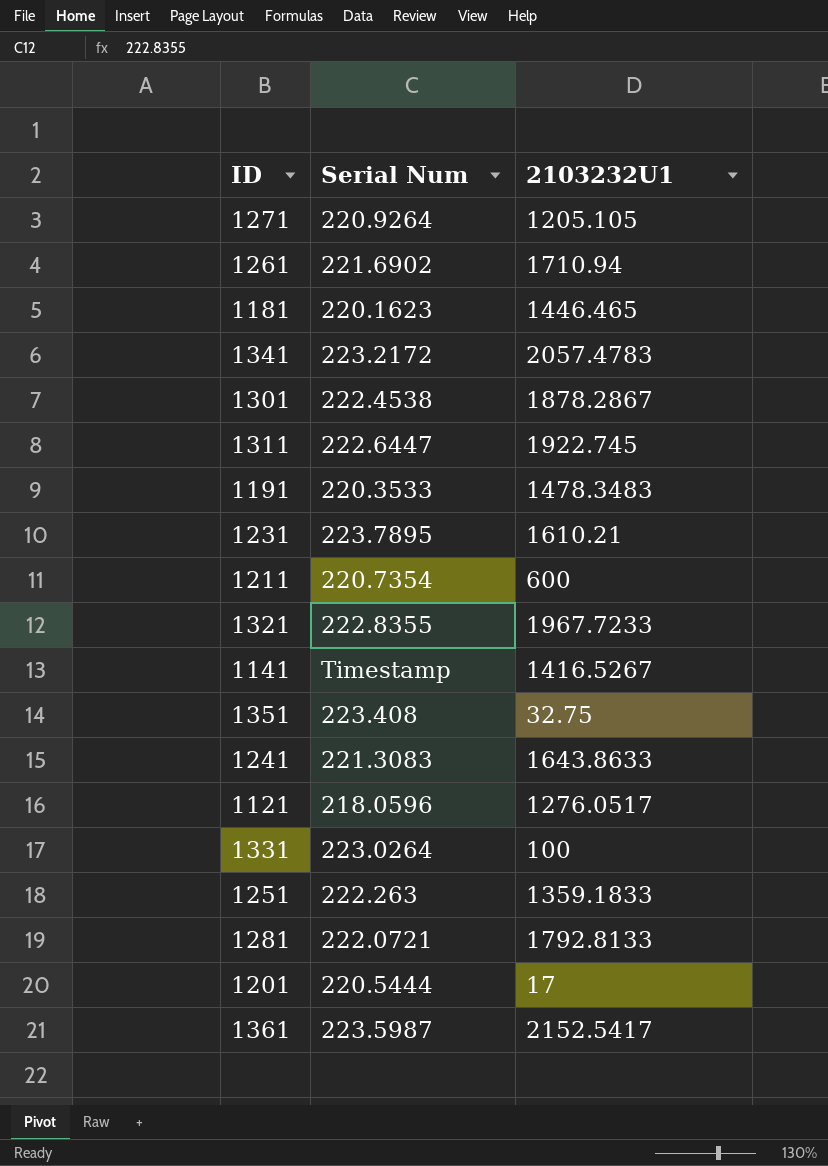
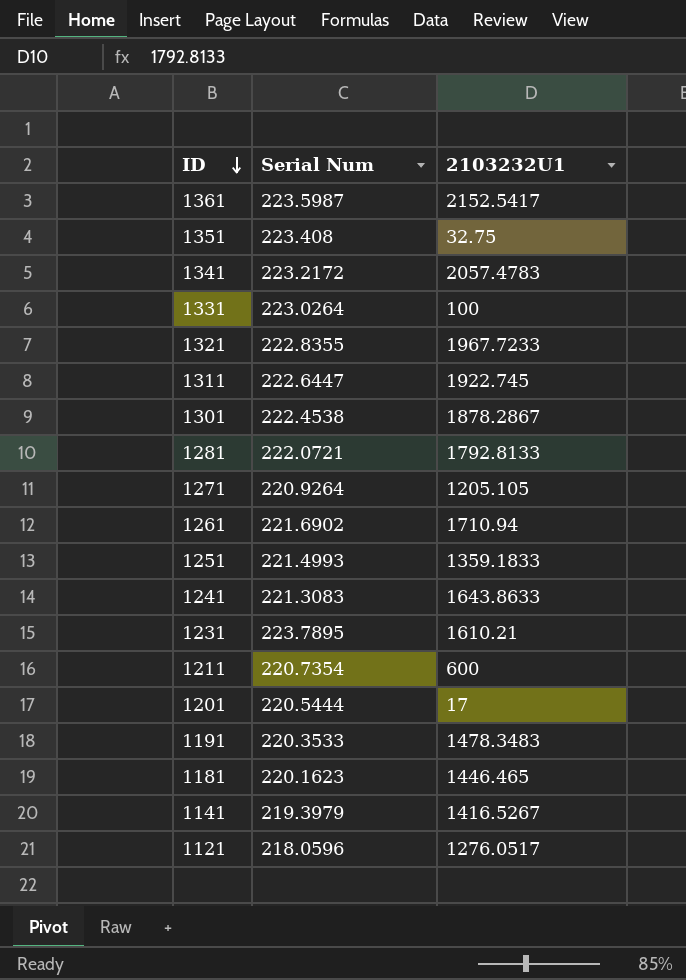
row order: none -> ID descending
1251 | Serial Num: 222.263 -> 221.4993
1141 | Serial Num: Timestamp -> 219.3979

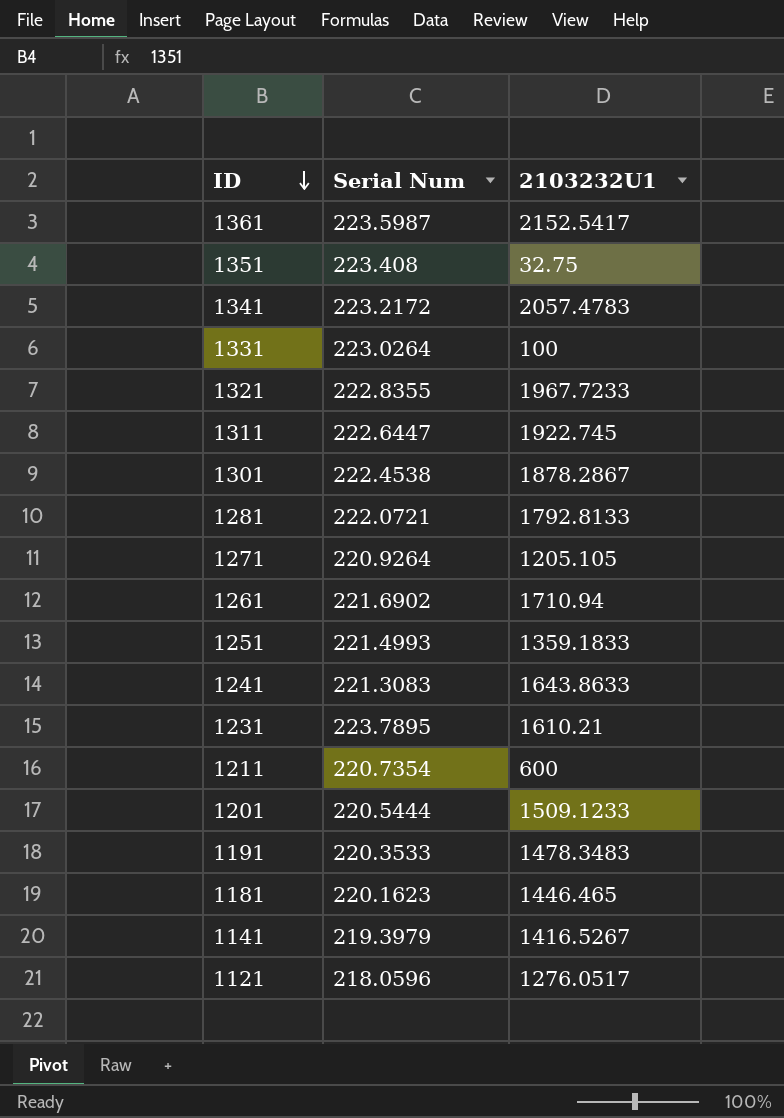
1201 | 2103232U1: 17 -> 1509.1233

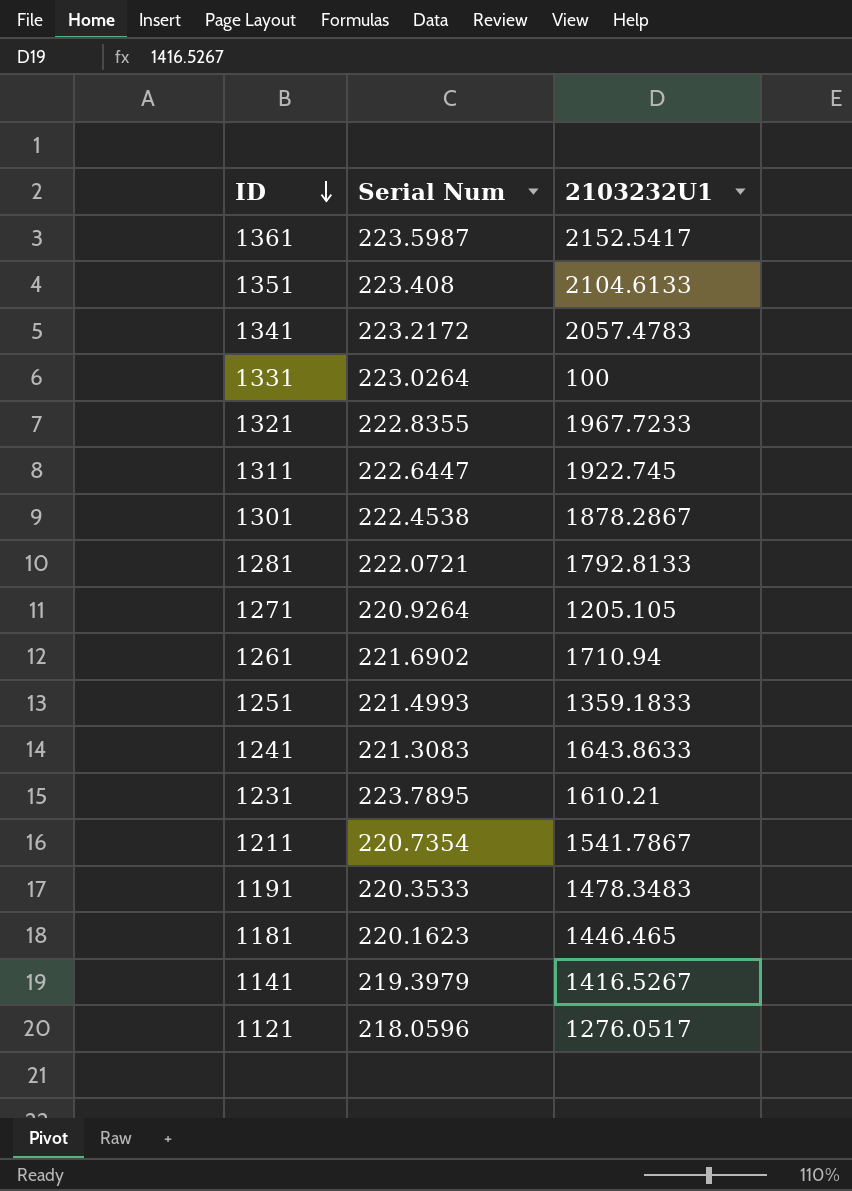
row 1201: 220.5444 | 1509.1233 -> none
1351 | 2103232U1: 32.75 -> 2104.6133
1211 | 2103232U1: 600 -> 1541.7867

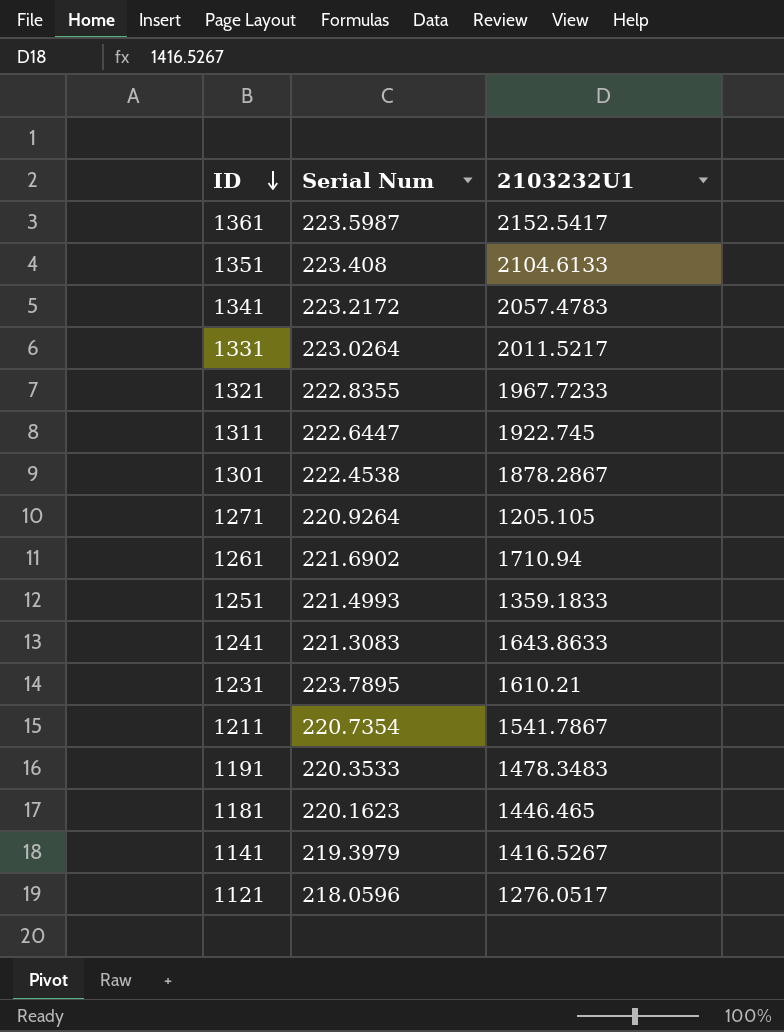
row 1281: 222.0721 | 1792.8133 -> none
1331 | 2103232U1: 100 -> 2011.5217

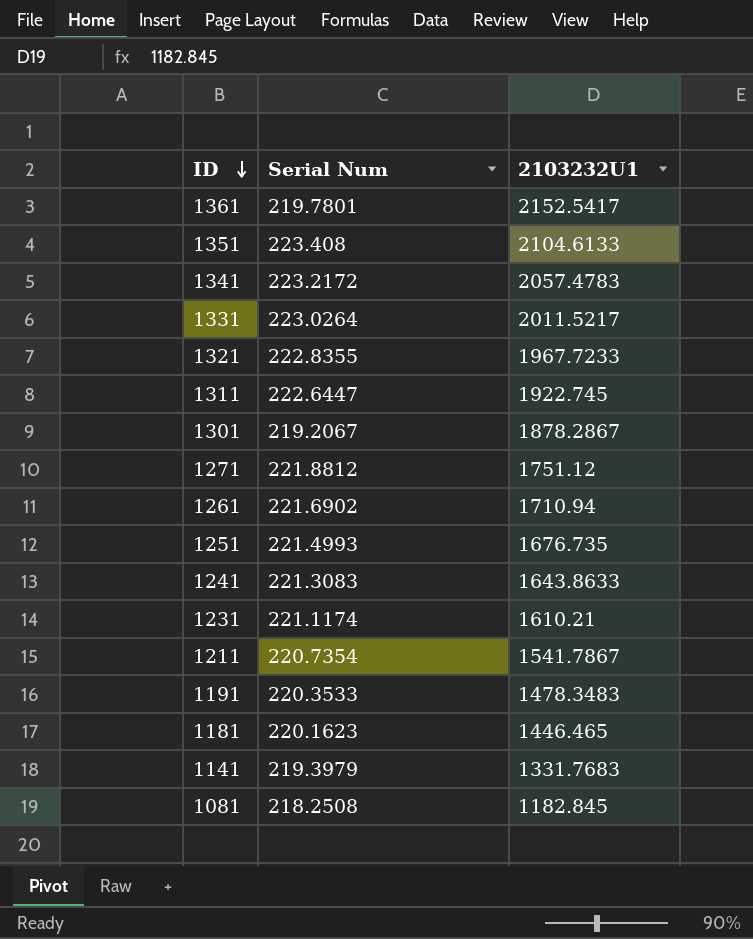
row 1121: 218.0596 | 1276.0517 -> none
1361 | Serial Num: 223.5987 -> 219.7801
1301 | Serial Num: 222.4538 -> 219.2067
1271 | Serial Num: 220.9264 -> 221.8812
1271 | 2103232U1: 1205.105 -> 1751.12
1251 | 2103232U1: 1359.1833 -> 1676.735
1231 | Serial Num: 223.7895 -> 221.1174
1141 | 2103232U1: 1416.5267 -> 1331.7683
row 1081: none -> 218.2508 | 1182.845

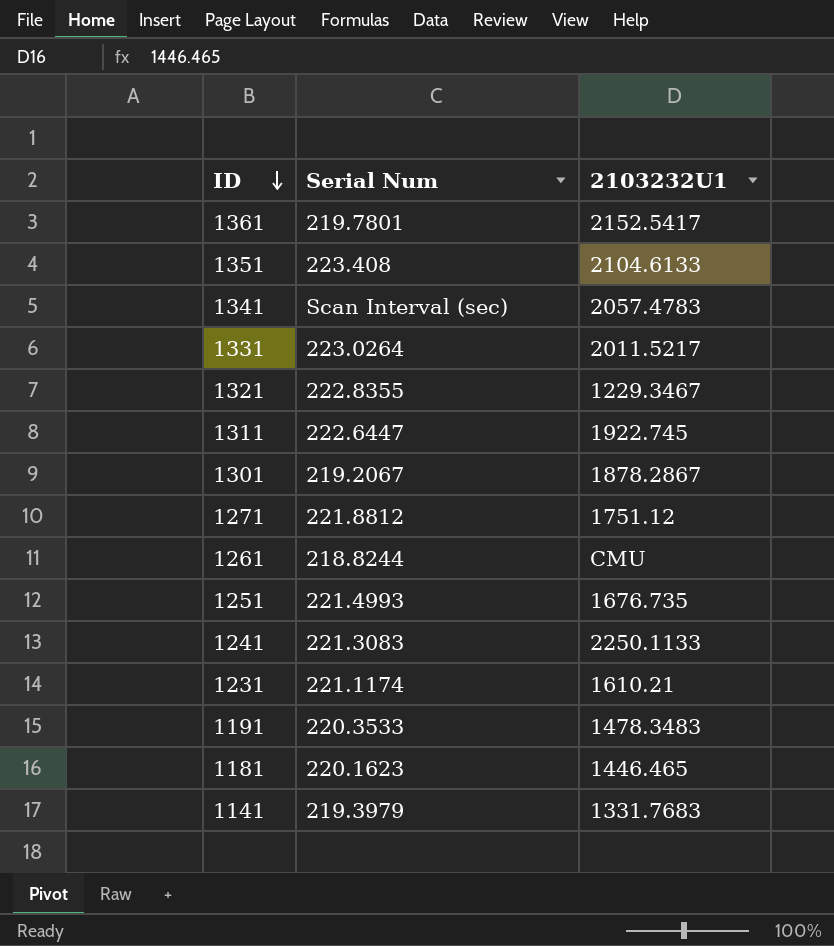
row 1211: 220.7354 | 1541.7867 -> none
row 1081: 218.2508 | 1182.845 -> none
1341 | Serial Num: 223.2172 -> Scan Interval (sec)
1321 | 2103232U1: 1967.7233 -> 1229.3467
1261 | Serial Num: 221.6902 -> 218.8244
1261 | 2103232U1: 1710.94 -> CMU
1241 | 2103232U1: 1643.8633 -> 2250.1133

